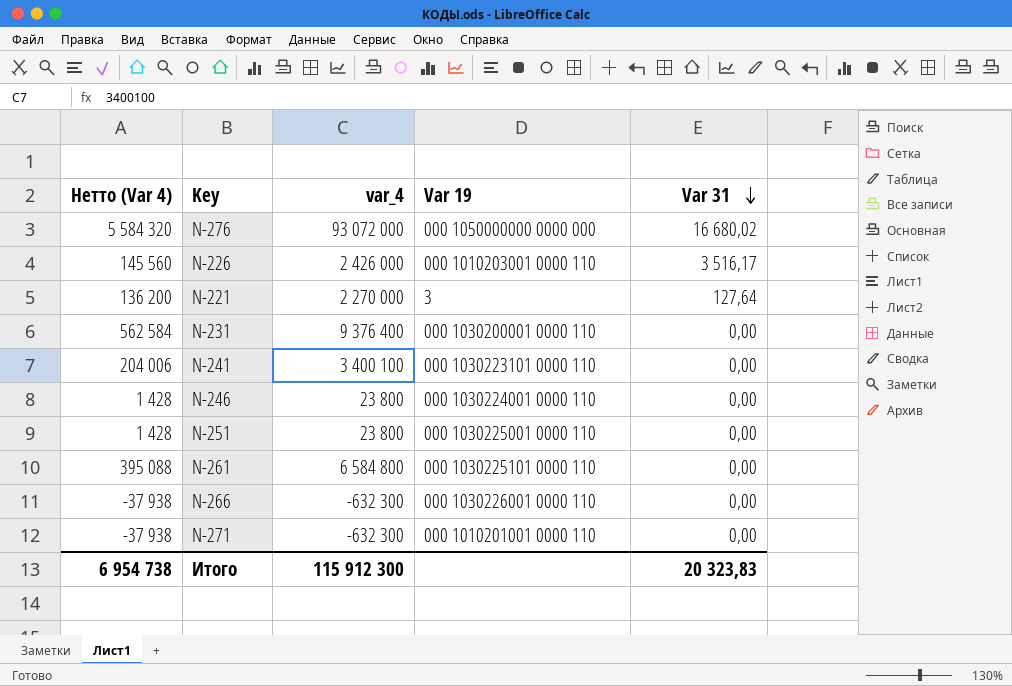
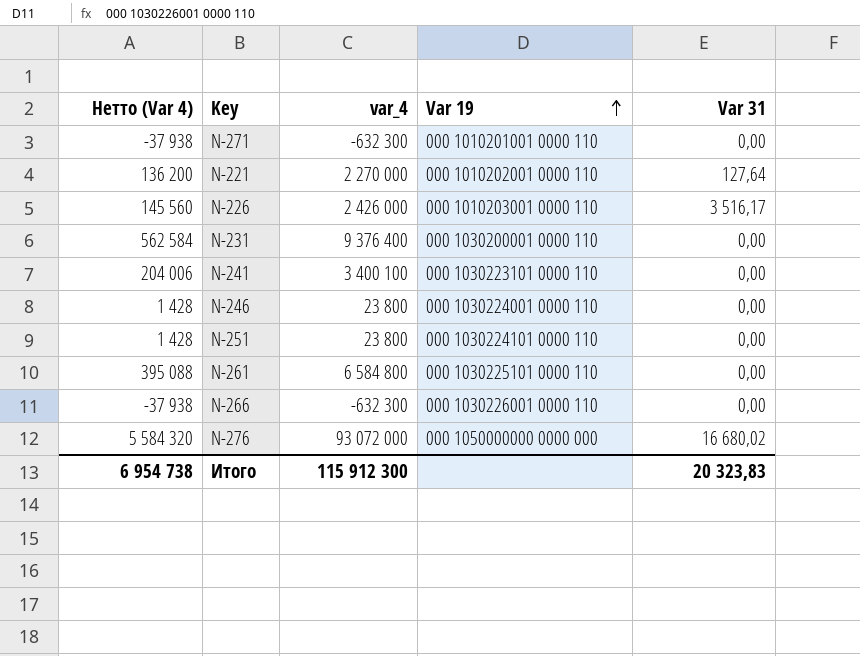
row order: Var 31 descending -> Var 19 ascending
N-221 | Var 19: 3 -> 000 1010202001 0000 110
N-251 | Var 19: 000 1030225001 0000 110 -> 000 1030224101 0000 110

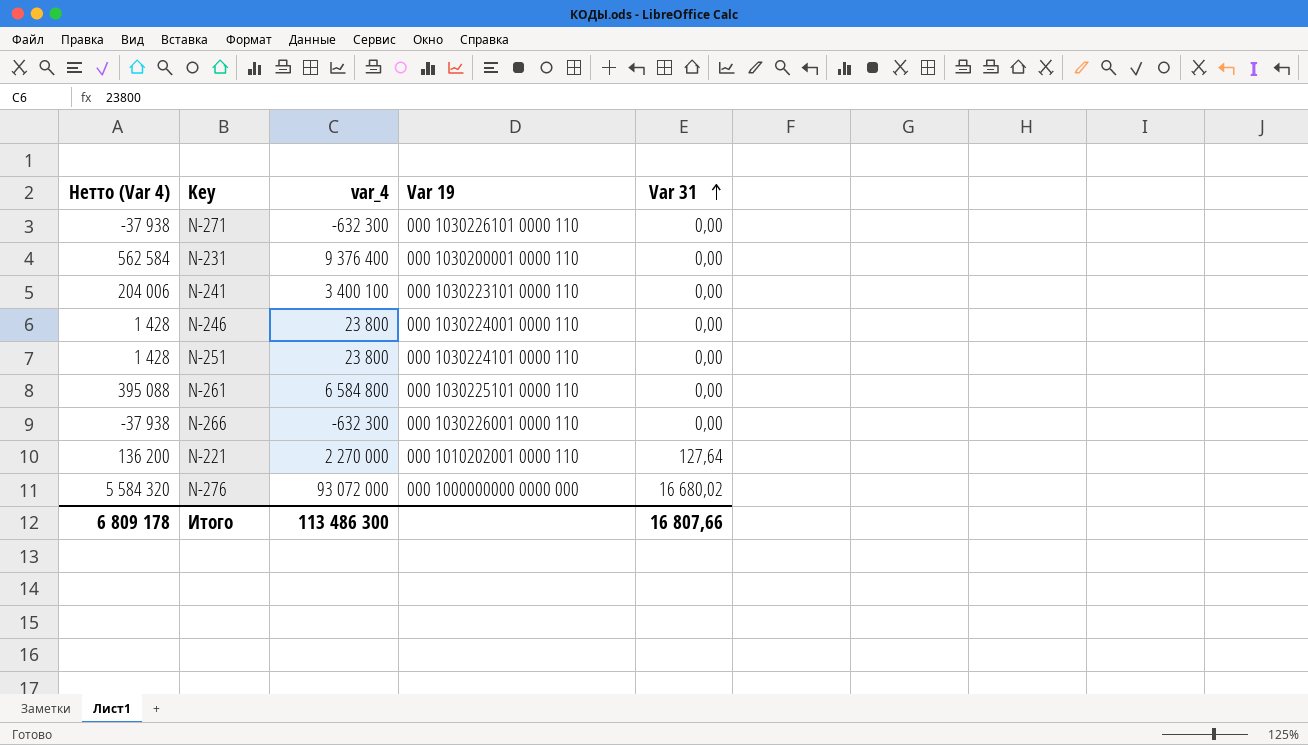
row order: Var 19 ascending -> Var 31 ascending
row N-226: 145 560 | 2 426 000 | 000 1010203001 0000 110 | 3 516,17 -> none
N-271 | Var 19: 000 1010201001 0000 110 -> 000 1030226101 0000 110
N-276 | Var 19: 000 1050000000 0000 000 -> 000 1000000000 0000 000
Итого | Нетто (Var 4): 6 954 738 -> 6 809 178
Итого | var_4: 115 912 300 -> 113 486 300
Итого | Var 31: 20 323,83 -> 16 807,66

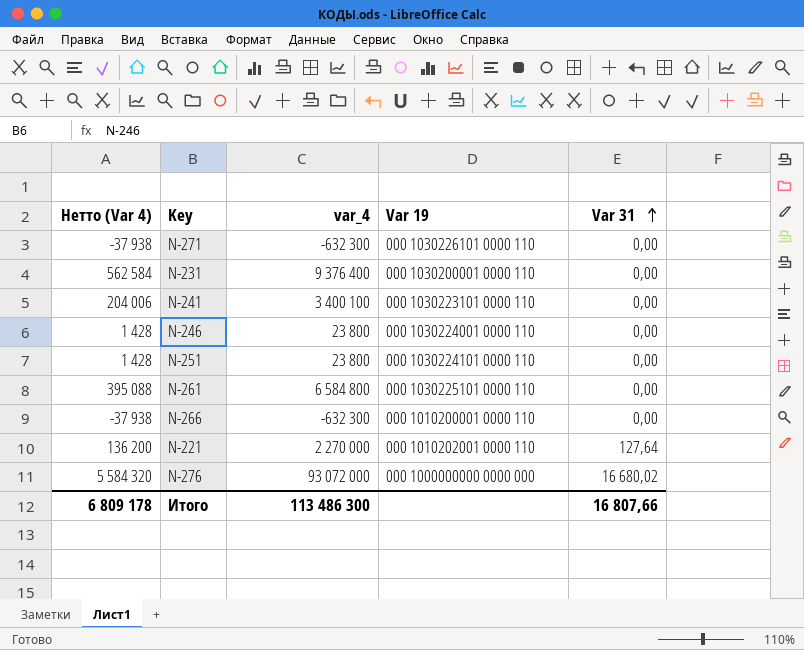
N-266 | Var 19: 000 1030226001 0000 110 -> 000 1010200001 0000 110

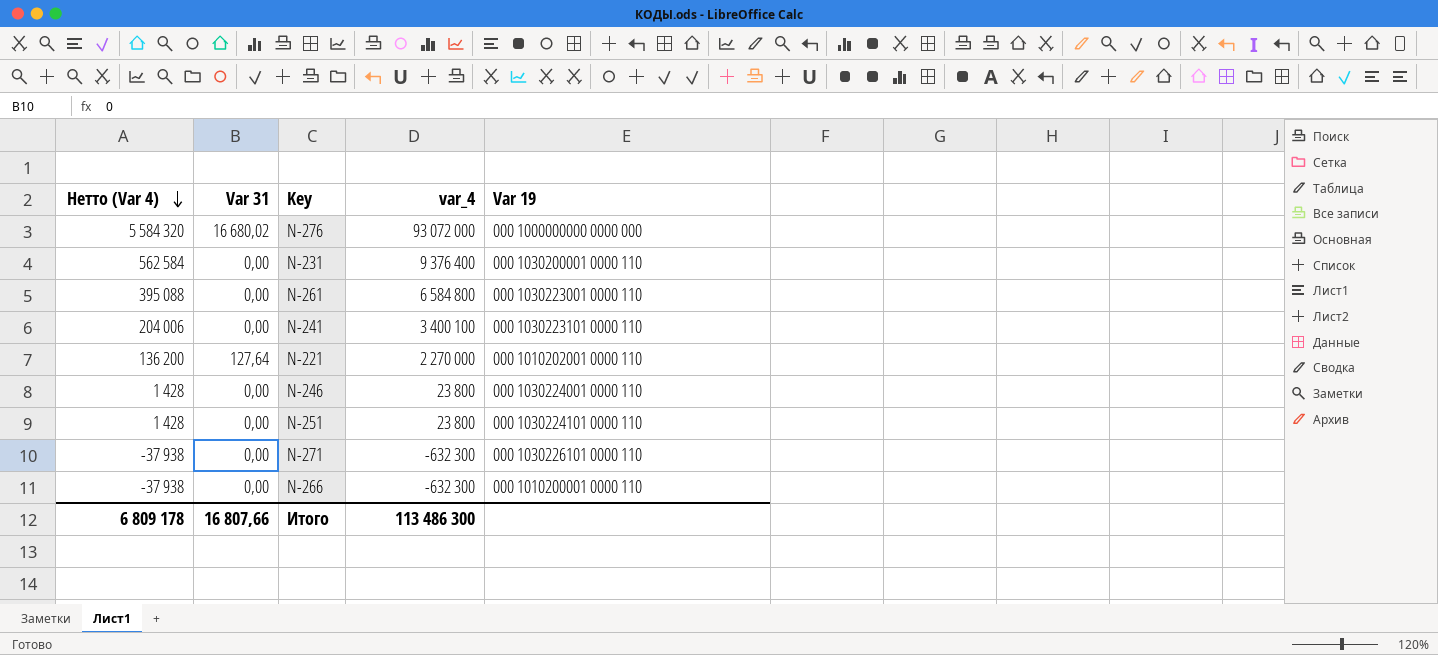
row order: Var 31 ascending -> Нетто (Var 4) descending
column Var 31 | position: 5 -> 2
N-261 | Var 19: 000 1030225101 0000 110 -> 000 1030223001 0000 110

